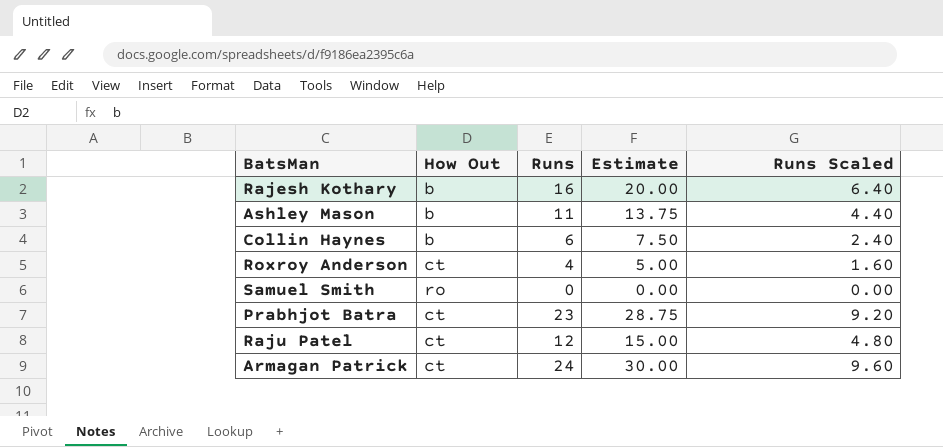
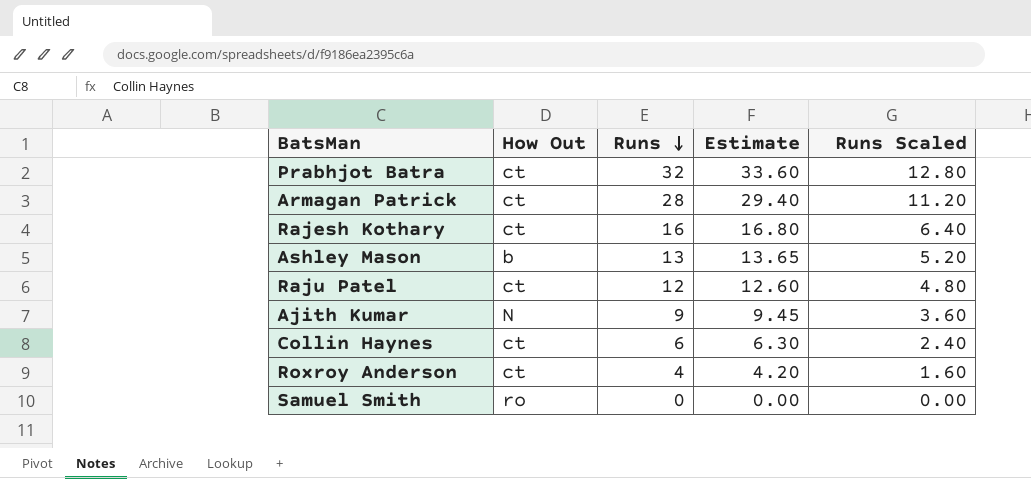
row order: none -> Runs descending
column Estimate | formula: [Runs] * 1.25 -> [Runs] * 1.05
Prabhjot Batra | Runs: 23 -> 32
Prabhjot Batra | Runs Scaled: 9.20 -> 12.80
Armagan Patrick | Runs: 24 -> 28
Armagan Patrick | Runs Scaled: 9.60 -> 11.20
Rajesh Kothary | How Out: b -> ct
Ashley Mason | Runs: 11 -> 13
Ashley Mason | Runs Scaled: 4.40 -> 5.20
row Ajith Kumar: none -> N | 9 | 9.45 | 3.60
Collin Haynes | How Out: b -> ct

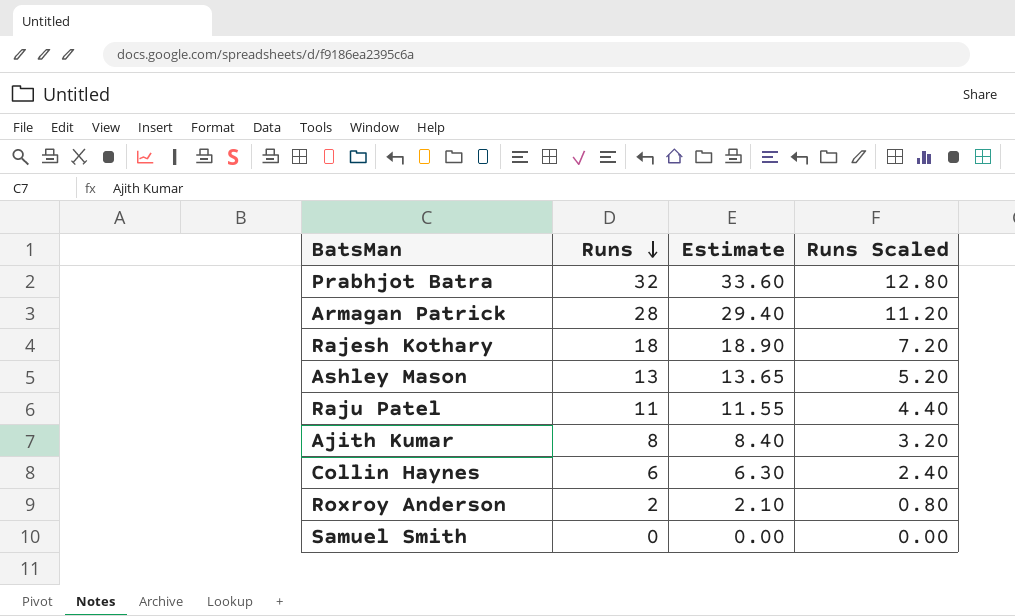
column How Out | position: 2 -> none
Rajesh Kothary | Runs: 16 -> 18
Rajesh Kothary | Estimate: 16.80 -> 18.90
Rajesh Kothary | Runs Scaled: 6.40 -> 7.20
Raju Patel | Runs: 12 -> 11
Raju Patel | Estimate: 12.60 -> 11.55
Raju Patel | Runs Scaled: 4.80 -> 4.40
Ajith Kumar | Runs: 9 -> 8
Ajith Kumar | Estimate: 9.45 -> 8.40
Ajith Kumar | Runs Scaled: 3.60 -> 3.20
Roxroy Anderson | Runs: 4 -> 2
Roxroy Anderson | Estimate: 4.20 -> 2.10
Roxroy Anderson | Runs Scaled: 1.60 -> 0.80

